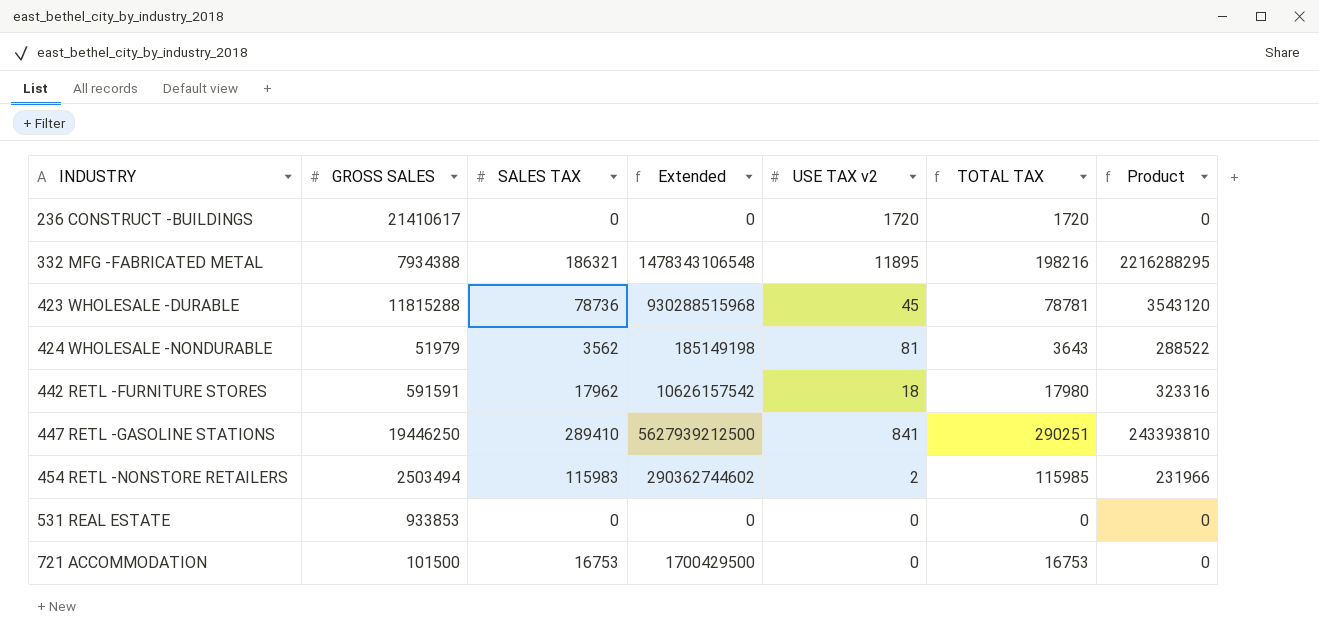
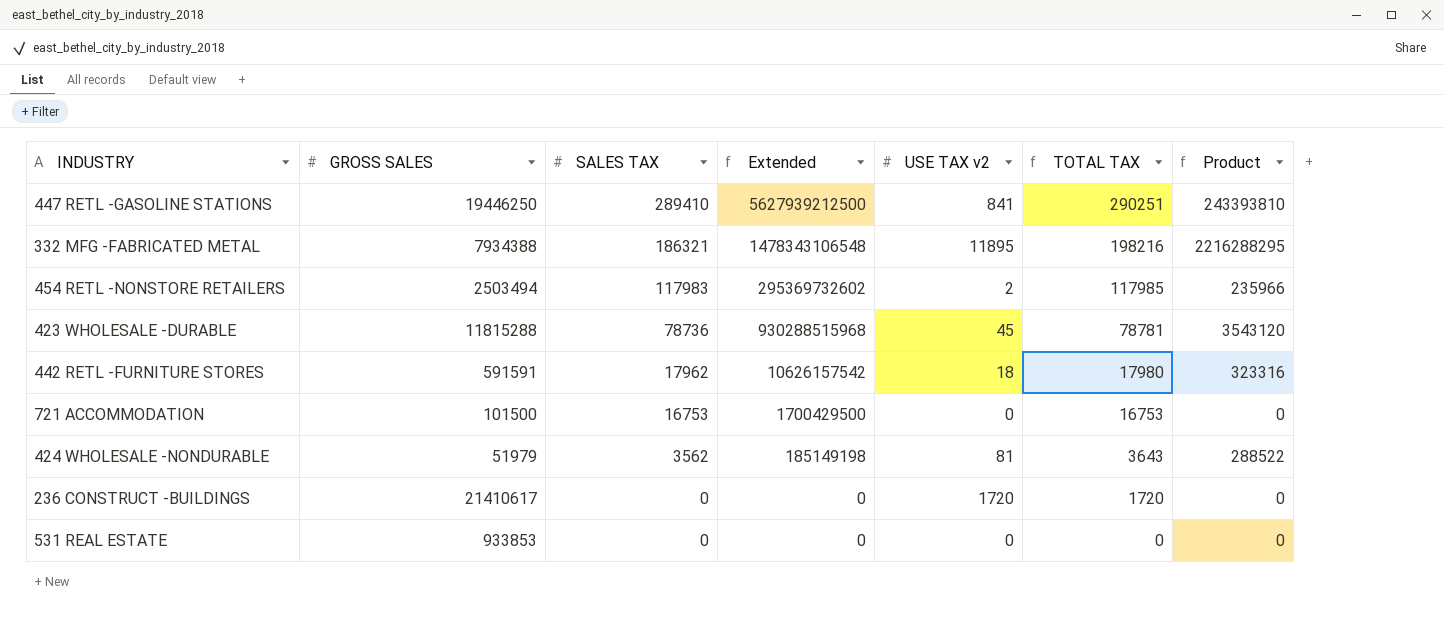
row order: INDUSTRY ascending -> SALES TAX descending
454 RETL -NONSTORE RETAILERS | SALES TAX: 115983 -> 117983
454 RETL -NONSTORE RETAILERS | Extended: 290362744602 -> 295369732602
454 RETL -NONSTORE RETAILERS | TOTAL TAX: 115985 -> 117985
454 RETL -NONSTORE RETAILERS | Product: 231966 -> 235966

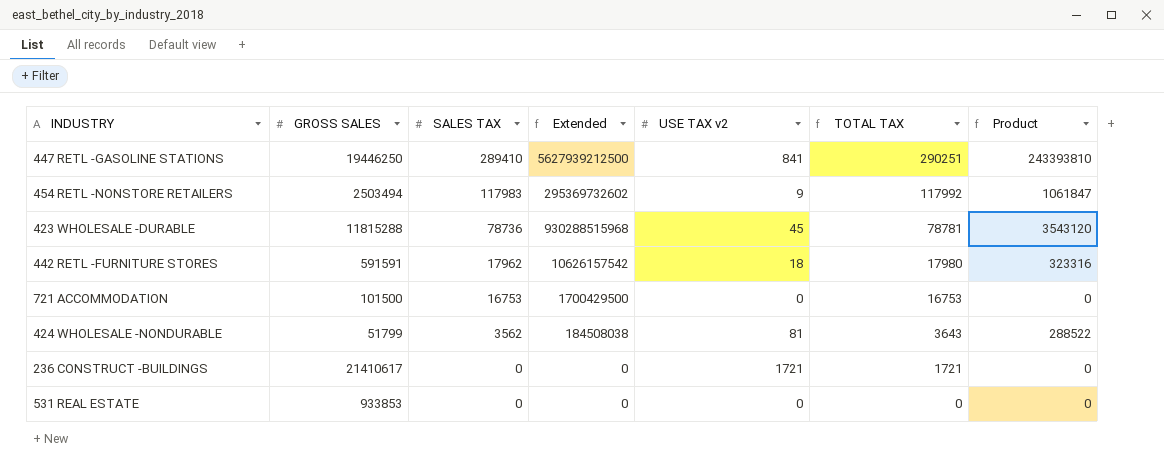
row 332 MFG -FABRICATED METAL: 7934388 | 186321 | 1478343106548 | 11895 | 198216 | 2216288295 -> none
454 RETL -NONSTORE RETAILERS | USE TAX v2: 2 -> 9
454 RETL -NONSTORE RETAILERS | TOTAL TAX: 117985 -> 117992
454 RETL -NONSTORE RETAILERS | Product: 235966 -> 1061847
424 WHOLESALE -NONDURABLE | GROSS SALES: 51979 -> 51799
424 WHOLESALE -NONDURABLE | Extended: 185149198 -> 184508038
236 CONSTRUCT -BUILDINGS | USE TAX v2: 1720 -> 1721
236 CONSTRUCT -BUILDINGS | TOTAL TAX: 1720 -> 1721

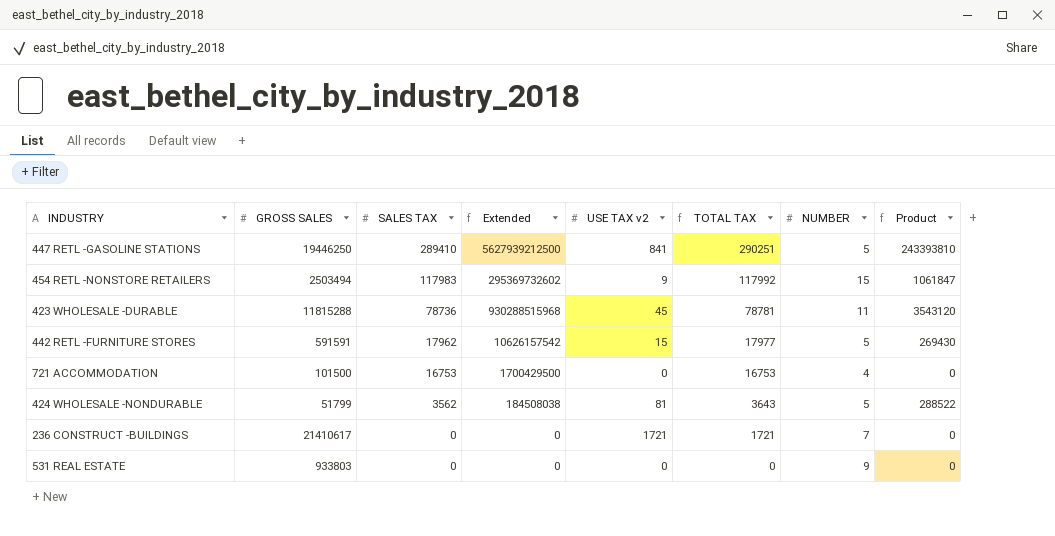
column NUMBER | position: none -> 7
442 RETL -FURNITURE STORES | USE TAX v2: 18 -> 15
442 RETL -FURNITURE STORES | TOTAL TAX: 17980 -> 17977
442 RETL -FURNITURE STORES | Product: 323316 -> 269430
531 REAL ESTATE | GROSS SALES: 933853 -> 933803

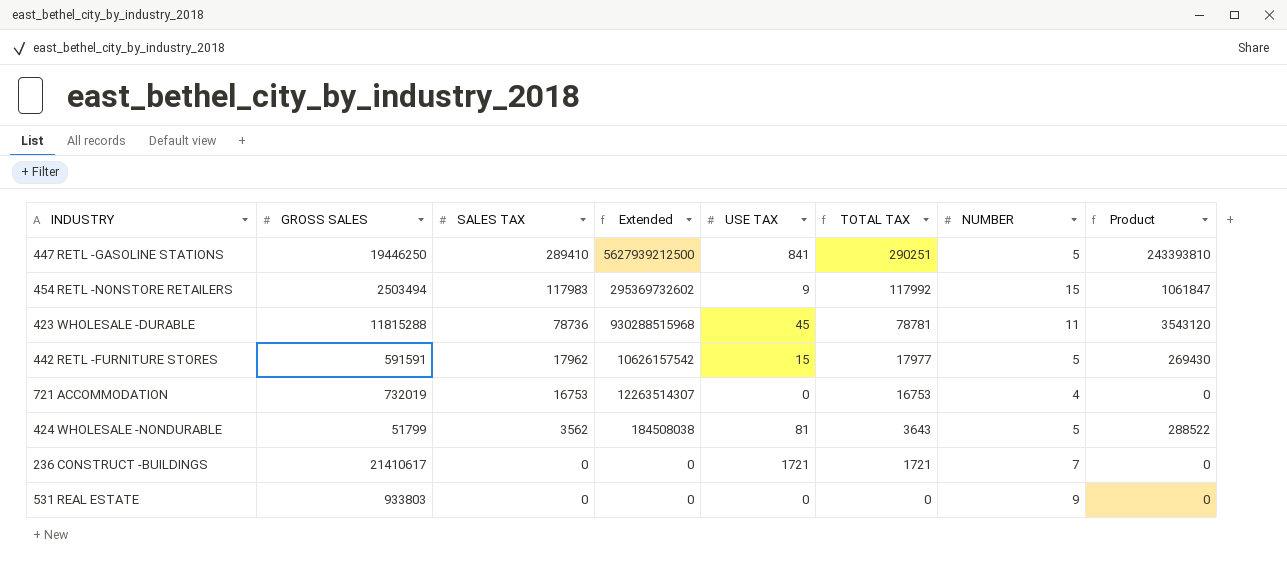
column name: USE TAX v2 -> USE TAX
721 ACCOMMODATION | GROSS SALES: 101500 -> 732019
721 ACCOMMODATION | Extended: 1700429500 -> 12263514307

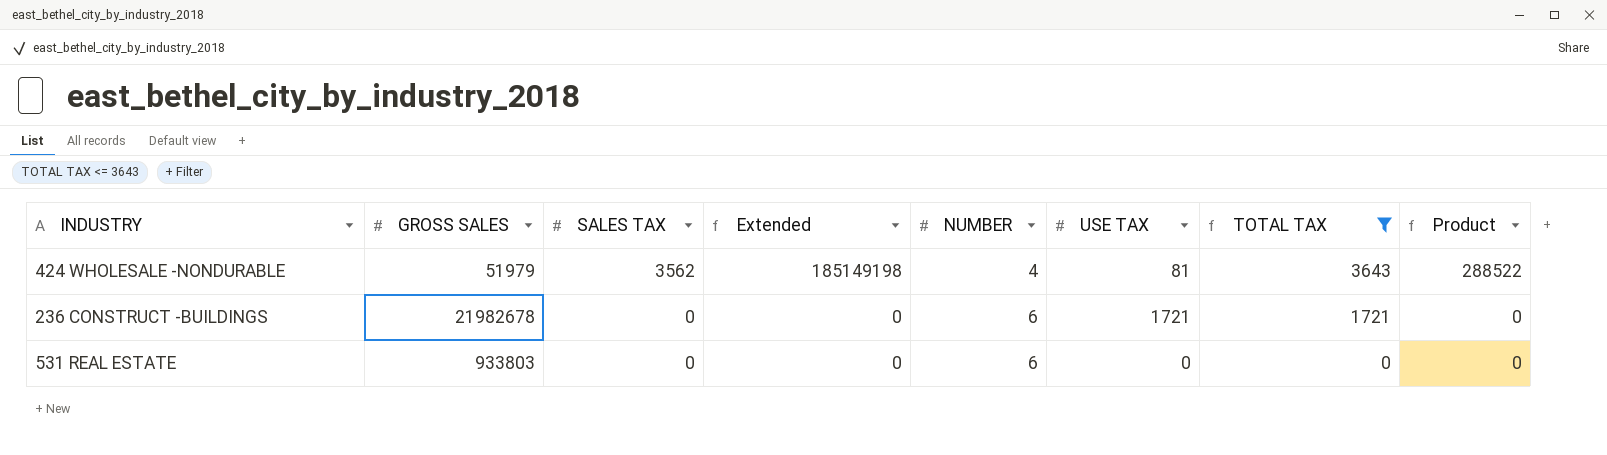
filter: none -> TOTAL TAX <= 3643
column NUMBER | position: 7 -> 5
424 WHOLESALE -NONDURABLE | GROSS SALES: 51799 -> 51979
424 WHOLESALE -NONDURABLE | Extended: 184508038 -> 185149198
424 WHOLESALE -NONDURABLE | NUMBER: 5 -> 4
236 CONSTRUCT -BUILDINGS | GROSS SALES: 21410617 -> 21982678
236 CONSTRUCT -BUILDINGS | NUMBER: 7 -> 6
531 REAL ESTATE | NUMBER: 9 -> 6

